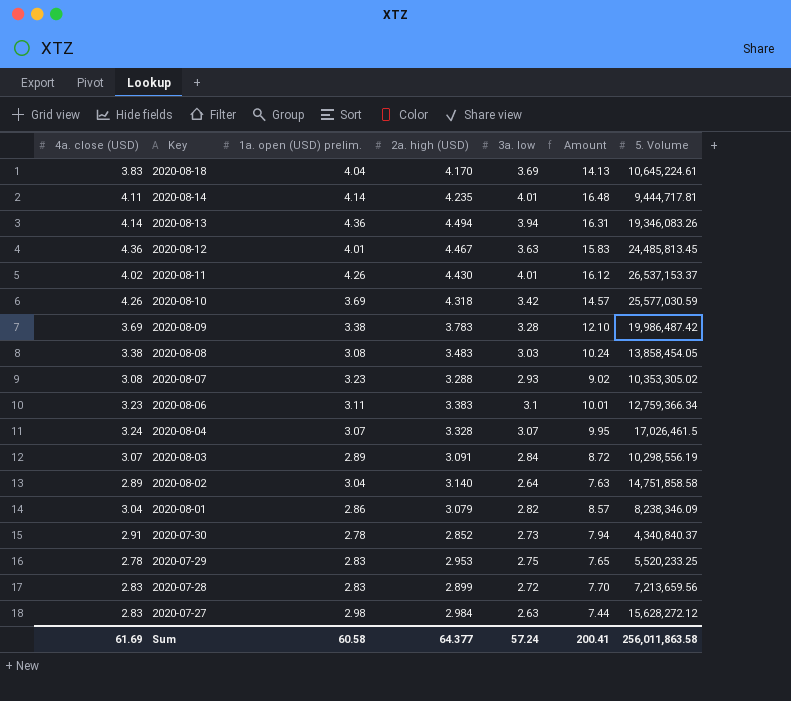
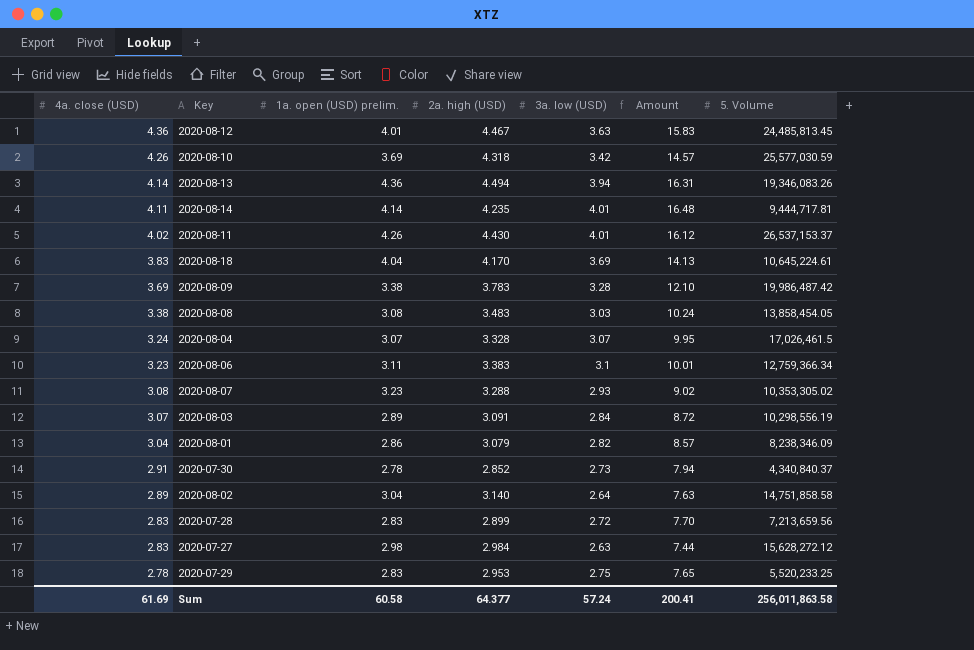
row order: Key descending -> 4a. close (USD) descending
column name: 3a. low -> 3a. low (USD)

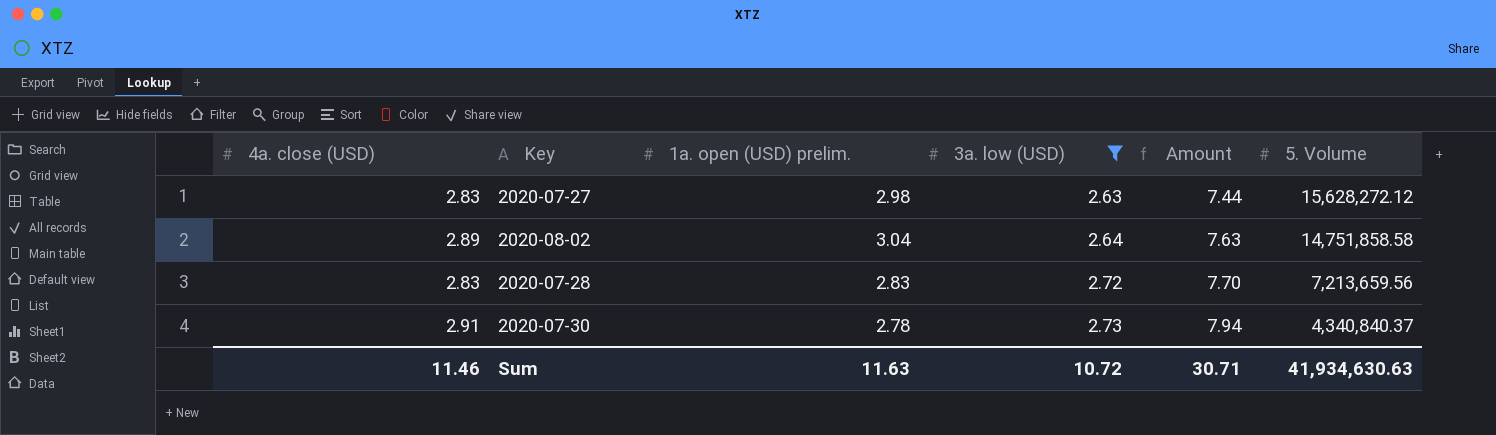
filter: none -> 3a. low (USD) <= 2.73
row order: 4a. close (USD) descending -> 3a. low (USD) ascending
column 2a. high (USD) | position: 4 -> none
Sum | 4a. close (USD): 61.69 -> 11.46
Sum | 1a. open (USD) prelim.: 60.58 -> 11.63
Sum | 3a. low (USD): 57.24 -> 10.72
Sum | Amount: 200.41 -> 30.71
Sum | 5. Volume: 256,011,863.58 -> 41,934,630.63

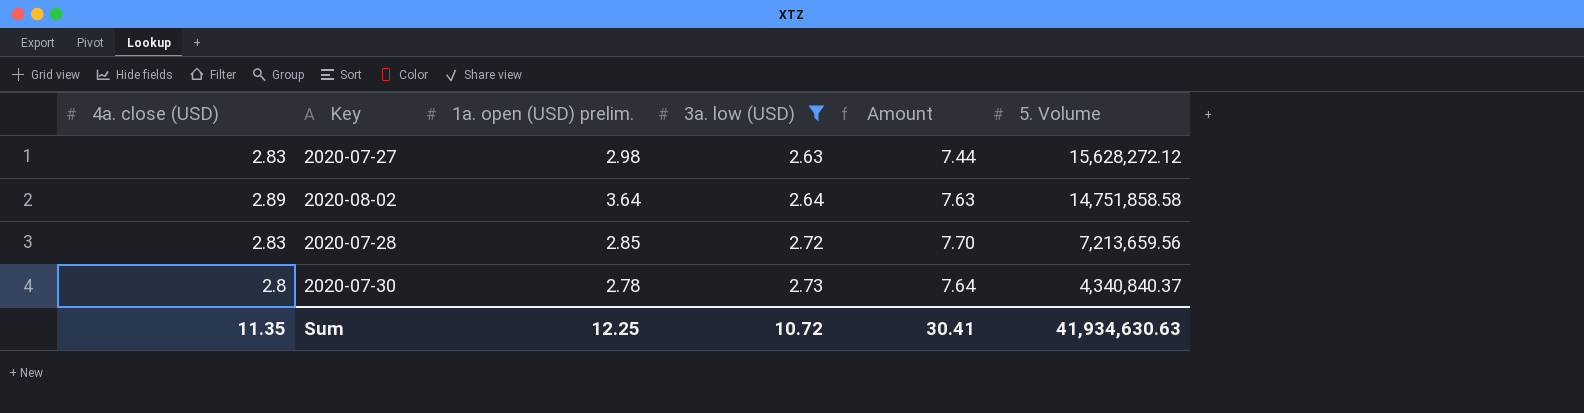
2020-08-02 | 1a. open (USD) prelim.: 3.04 -> 3.64
2020-07-28 | 1a. open (USD) prelim.: 2.83 -> 2.85
2020-07-30 | 4a. close (USD): 2.91 -> 2.8
2020-07-30 | Amount: 7.94 -> 7.64
Sum | 4a. close (USD): 11.46 -> 11.35
Sum | 1a. open (USD) prelim.: 11.63 -> 12.25
Sum | Amount: 30.71 -> 30.41

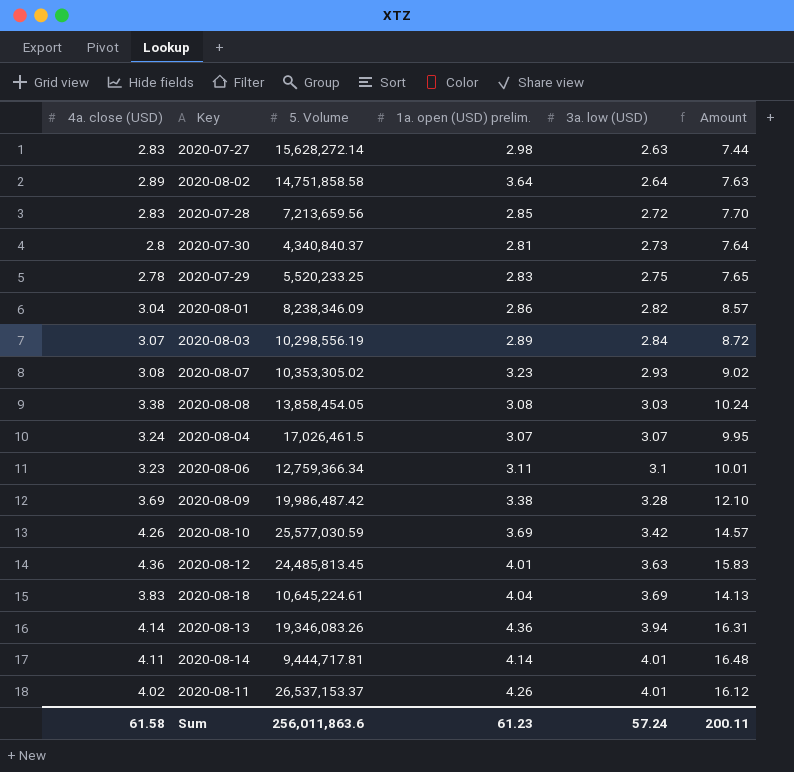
filter: 3a. low (USD) <= 2.73 -> none
column 5. Volume | position: 6 -> 3
2020-07-27 | 5. Volume: 15,628,272.12 -> 15,628,272.14
2020-07-30 | 1a. open (USD) prelim.: 2.78 -> 2.81
Sum | 4a. close (USD): 11.35 -> 61.58
Sum | 5. Volume: 41,934,630.63 -> 256,011,863.6
Sum | 1a. open (USD) prelim.: 12.25 -> 61.23
Sum | 3a. low (USD): 10.72 -> 57.24
Sum | Amount: 30.41 -> 200.11

